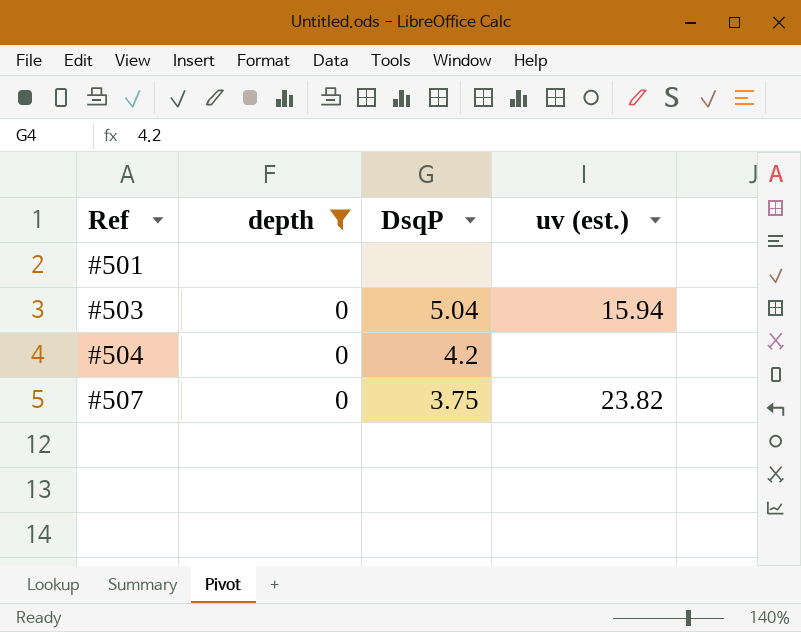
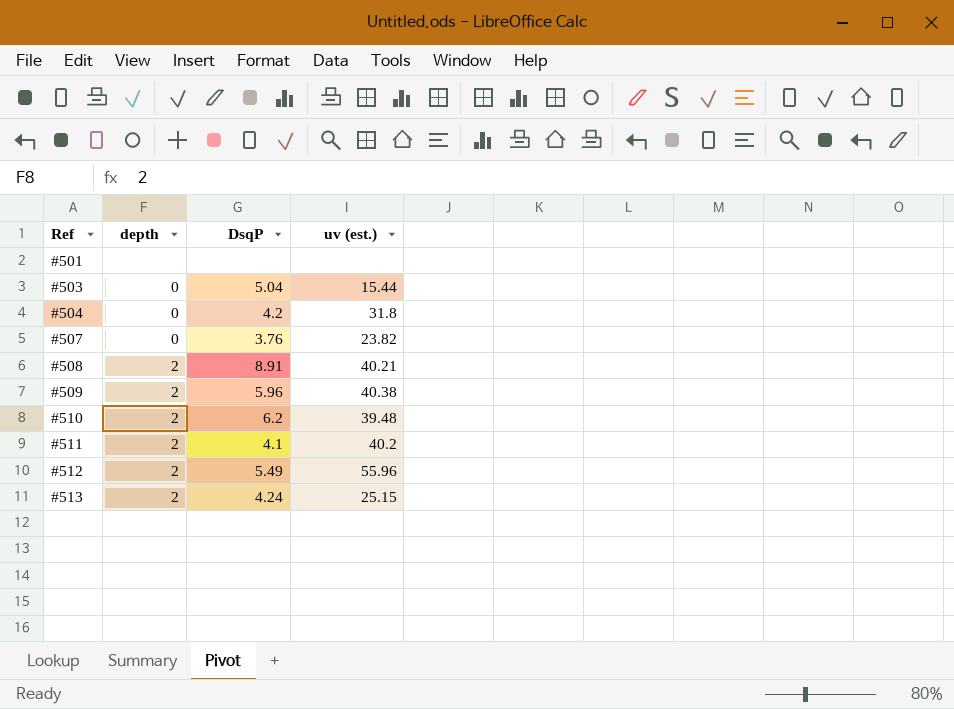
filter: depth != 2 -> none
#503 | uv (est.): 15.94 -> 15.44
#504 | uv (est.): none -> 31.8
#507 | DsqP: 3.75 -> 3.76

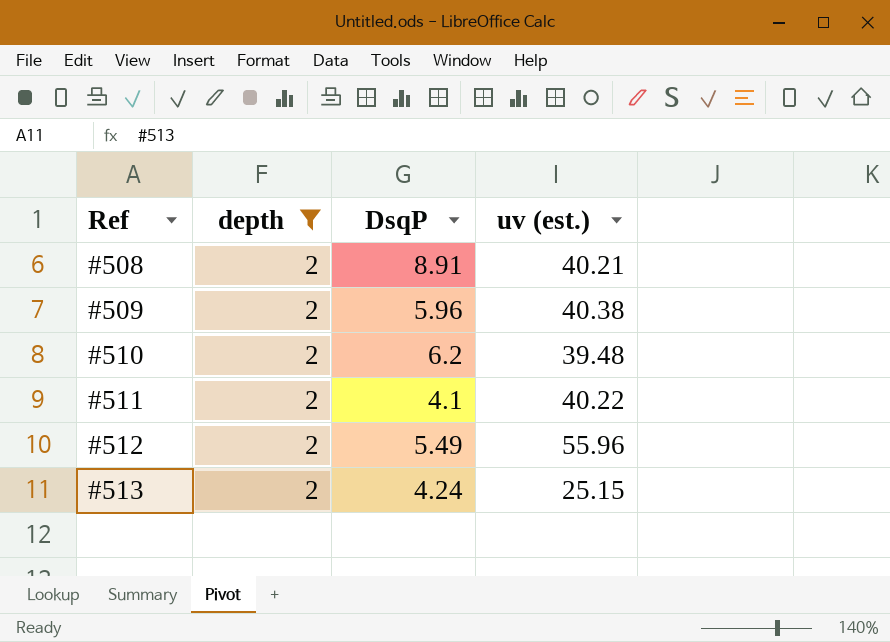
filter: none -> depth = 2
#511 | uv (est.): 40.2 -> 40.22

